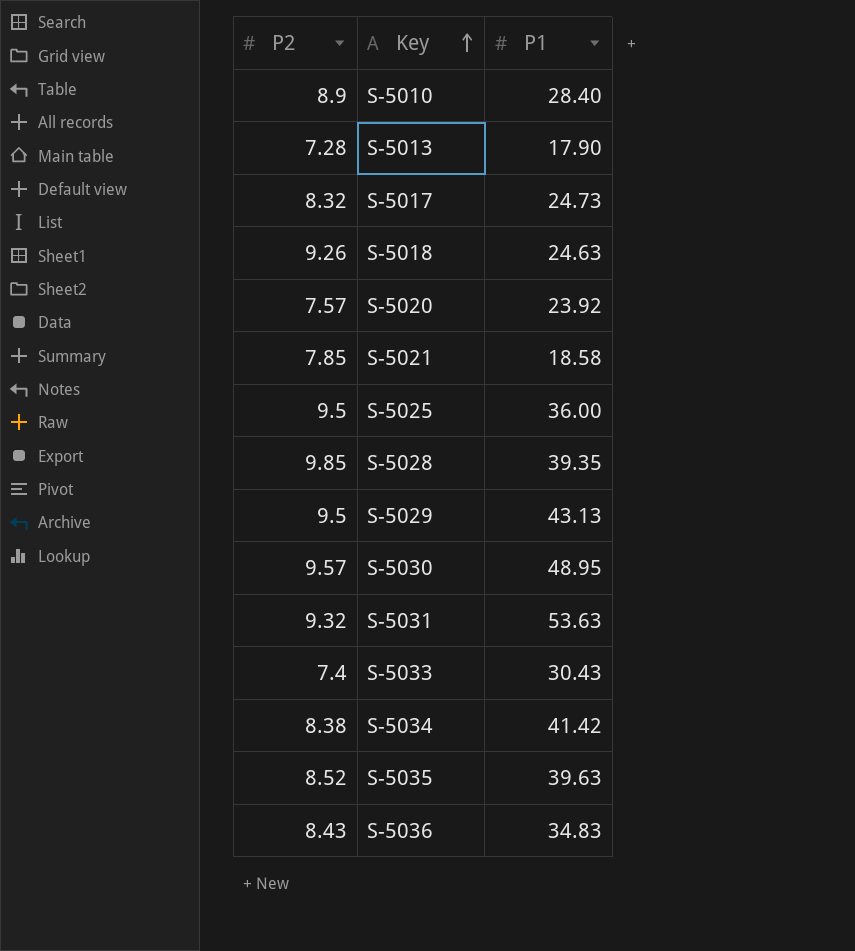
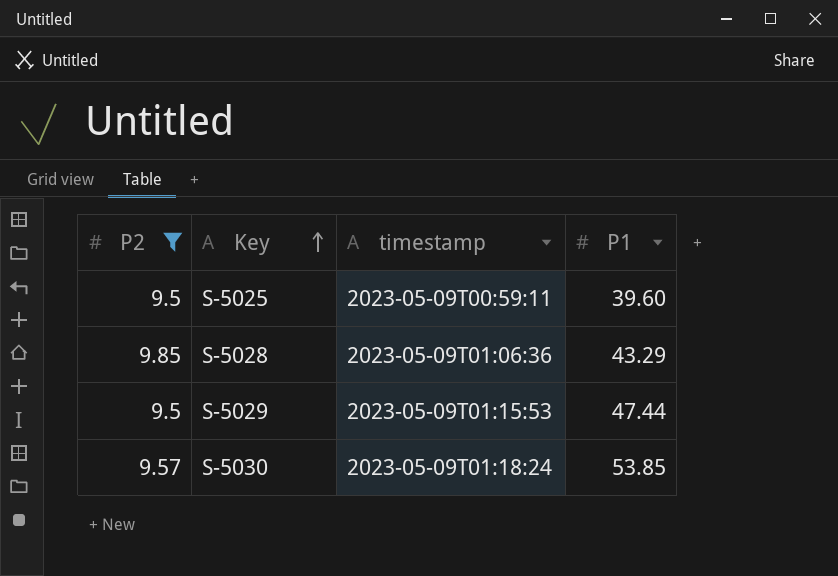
filter: none -> P2 >= 9.5
column timestamp | position: none -> 3
S-5025 | P1: 36.00 -> 39.60
S-5028 | P1: 39.35 -> 43.29
S-5029 | P1: 43.13 -> 47.44
S-5030 | P1: 48.95 -> 53.85

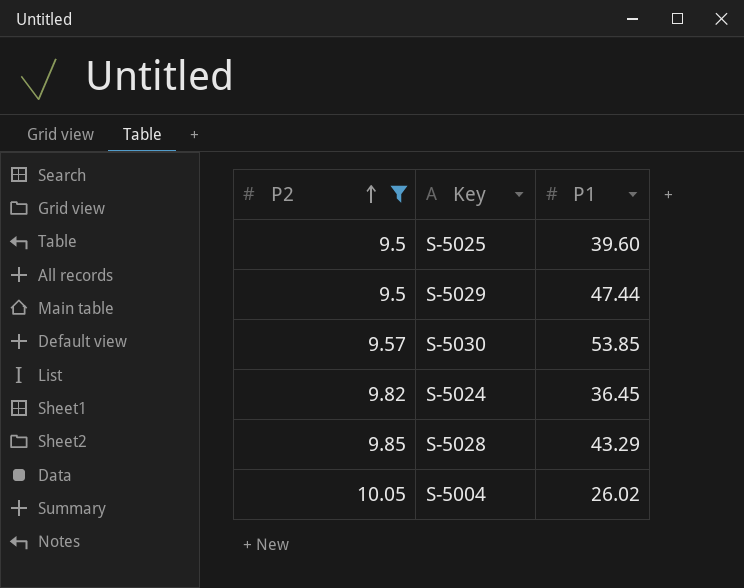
row order: Key ascending -> P2 ascending
column timestamp | position: 3 -> none
row S-5024: none -> 9.82 | 36.45
row S-5004: none -> 10.05 | 26.02

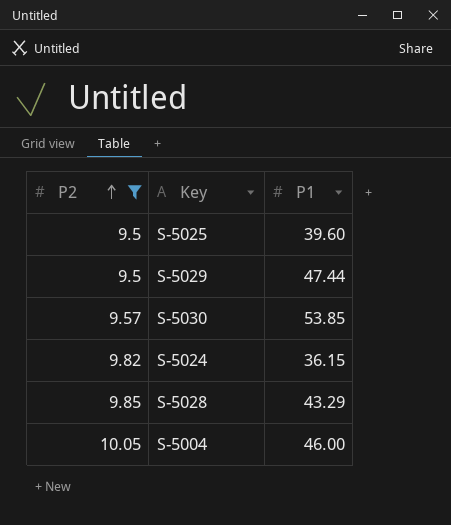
S-5024 | P1: 36.45 -> 36.15
S-5004 | P1: 26.02 -> 46.00

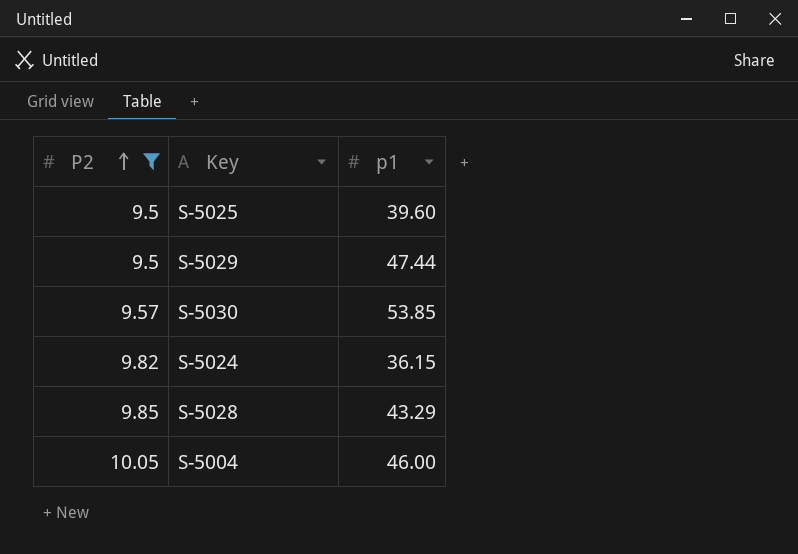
column name: P1 -> p1

